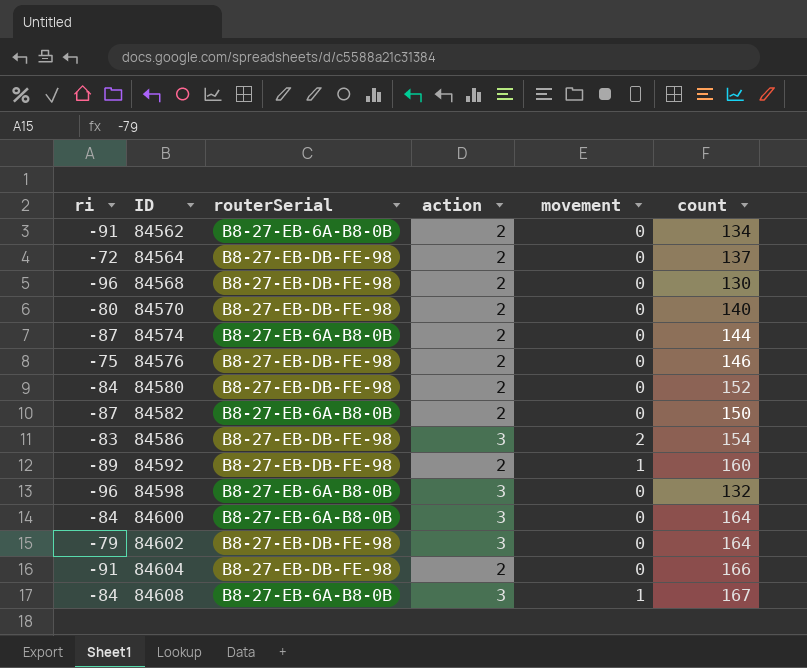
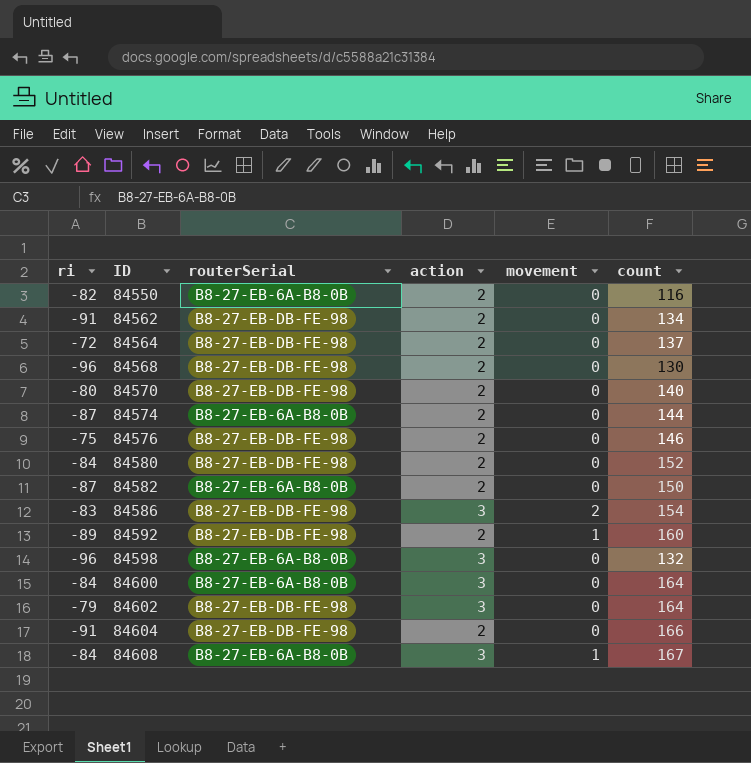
row 84550: none -> -82 | B8-27-EB-6A-B8-0B | 2 | 0 | 116
84562 | routerSerial: B8-27-EB-6A-B8-0B -> B8-27-EB-DB-FE-98

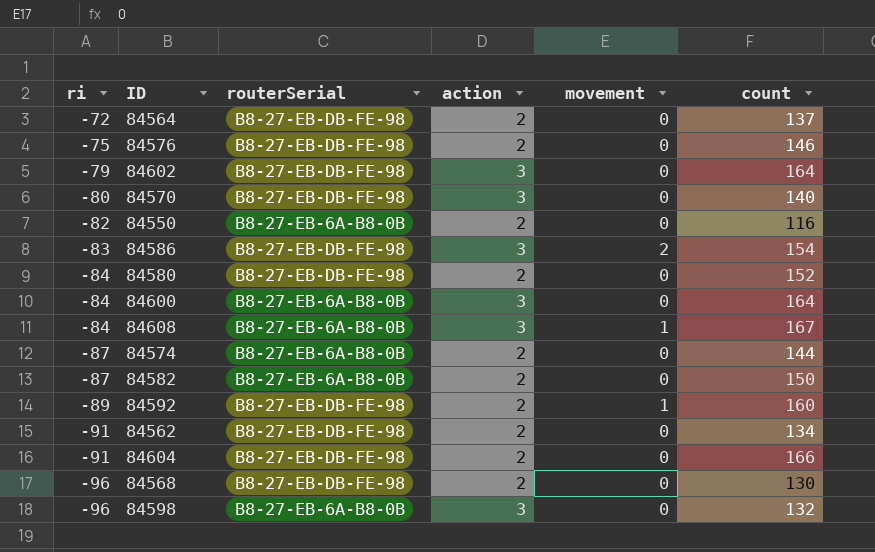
row order: ID ascending -> ri descending
84570 | action: 2 -> 3

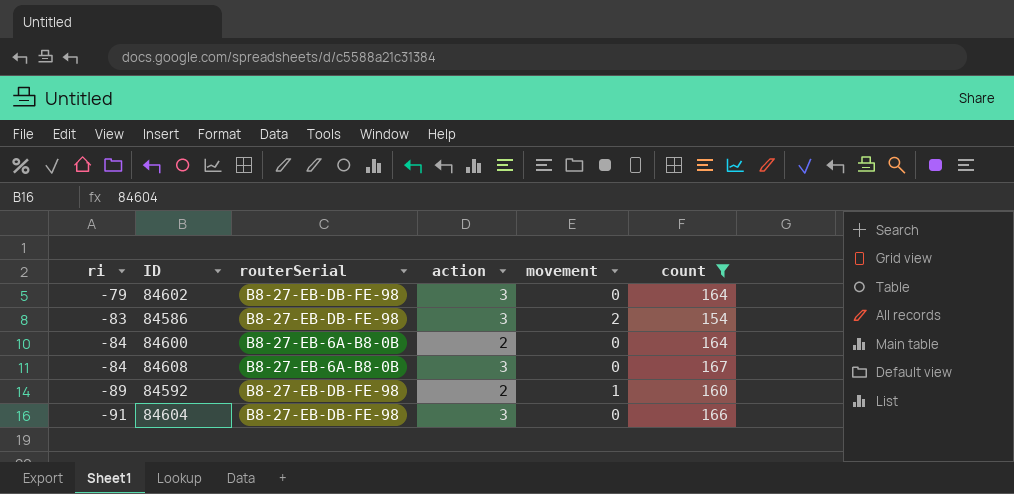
filter: none -> count >= 154
84600 | action: 3 -> 2
84608 | movement: 1 -> 0
84604 | action: 2 -> 3

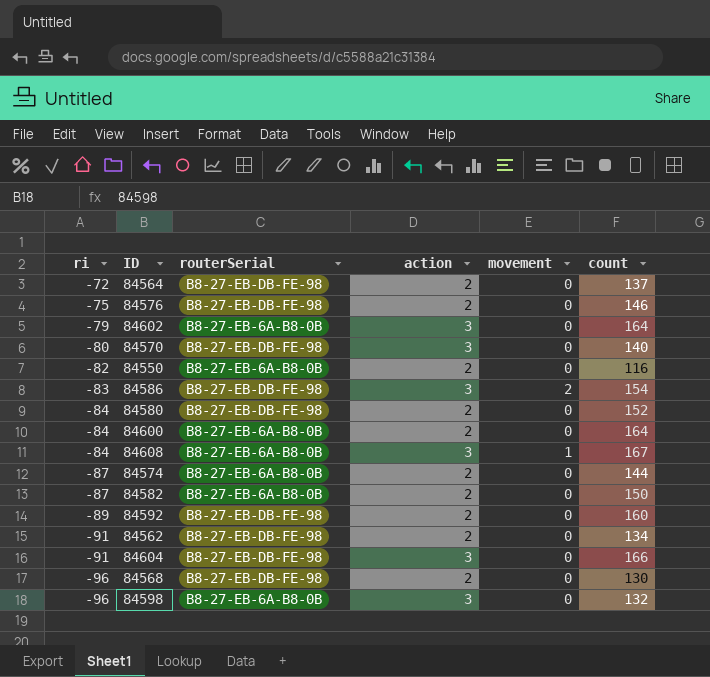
filter: count >= 154 -> none
84602 | routerSerial: B8-27-EB-DB-FE-98 -> B8-27-EB-6A-B8-0B
84608 | movement: 0 -> 1
84592 | movement: 1 -> 0

